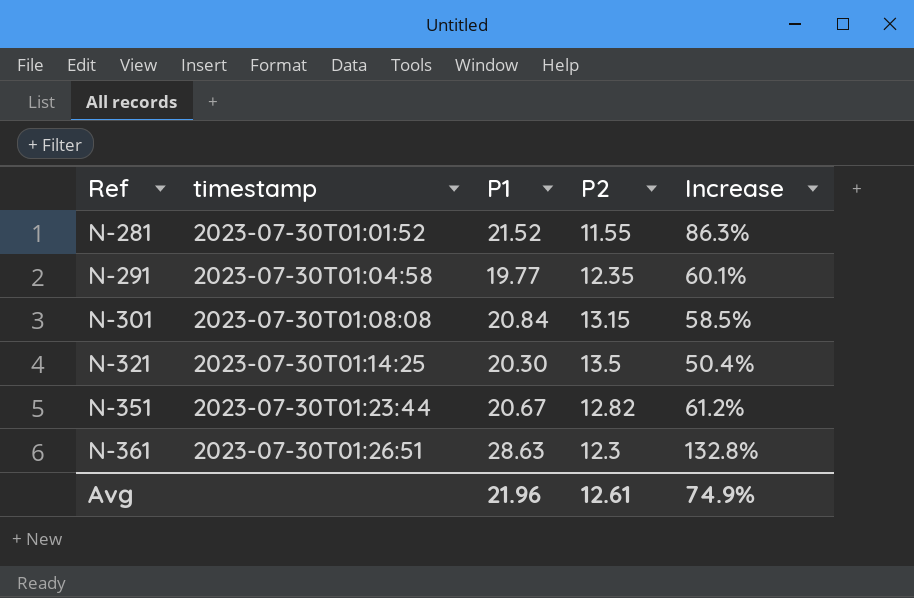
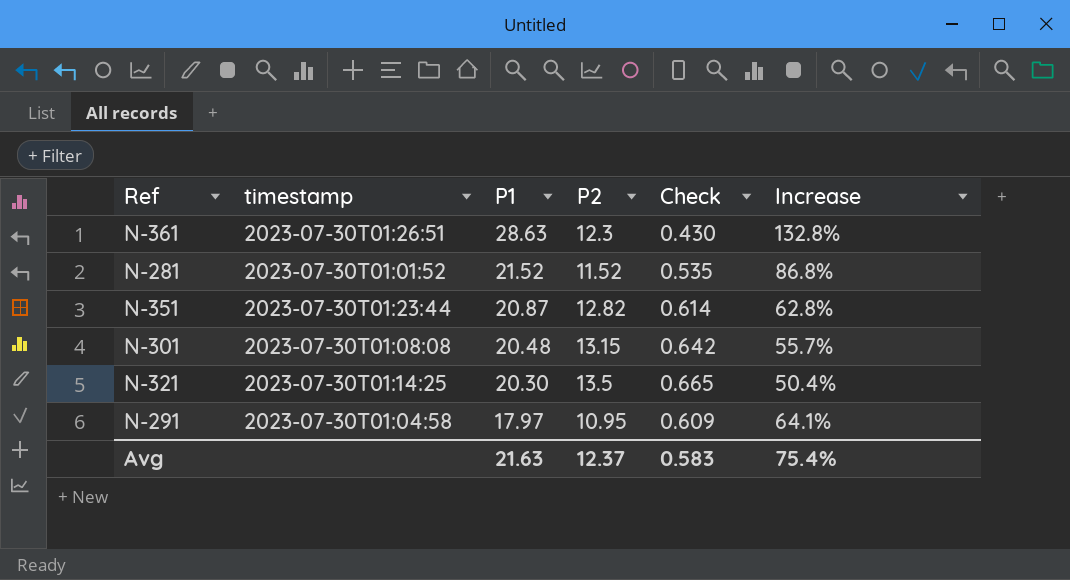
row order: Ref ascending -> P1 descending
column Check | formula: none -> [P2] / [P1]
N-281 | P2: 11.55 -> 11.52
N-281 | Increase: 86.3% -> 86.8%
N-351 | P1: 20.67 -> 20.87
N-351 | Increase: 61.2% -> 62.8%
N-301 | P1: 20.84 -> 20.48
N-301 | Increase: 58.5% -> 55.7%
N-291 | P1: 19.77 -> 17.97
N-291 | P2: 12.35 -> 10.95
N-291 | Increase: 60.1% -> 64.1%
Avg | P1: 21.96 -> 21.63
Avg | P2: 12.61 -> 12.37
Avg | Increase: 74.9% -> 75.4%

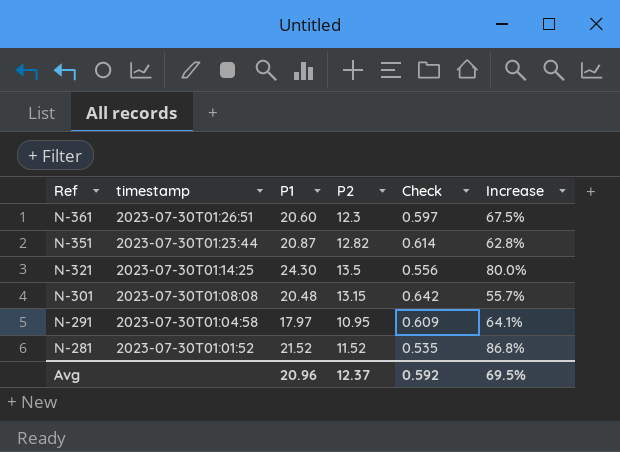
row order: P1 descending -> Ref descending
N-361 | P1: 28.63 -> 20.60
N-361 | Check: 0.430 -> 0.597
N-361 | Increase: 132.8% -> 67.5%
N-321 | P1: 20.30 -> 24.30
N-321 | Check: 0.665 -> 0.556
N-321 | Increase: 50.4% -> 80.0%
Avg | P1: 21.63 -> 20.96
Avg | Check: 0.583 -> 0.592
Avg | Increase: 75.4% -> 69.5%

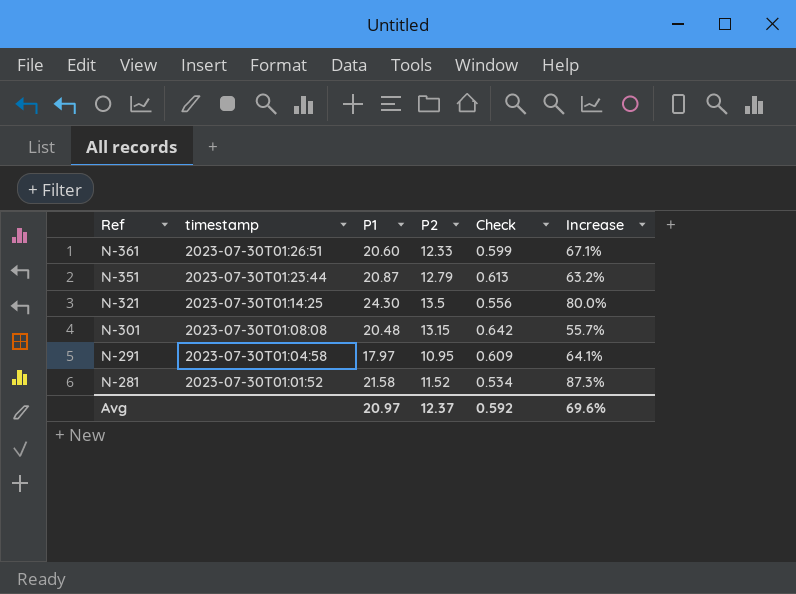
N-361 | P2: 12.3 -> 12.33
N-361 | Check: 0.597 -> 0.599
N-361 | Increase: 67.5% -> 67.1%
N-351 | P2: 12.82 -> 12.79
N-351 | Check: 0.614 -> 0.613
N-351 | Increase: 62.8% -> 63.2%
N-281 | P1: 21.52 -> 21.58
N-281 | Check: 0.535 -> 0.534
N-281 | Increase: 86.8% -> 87.3%
Avg | P1: 20.96 -> 20.97
Avg | Increase: 69.5% -> 69.6%

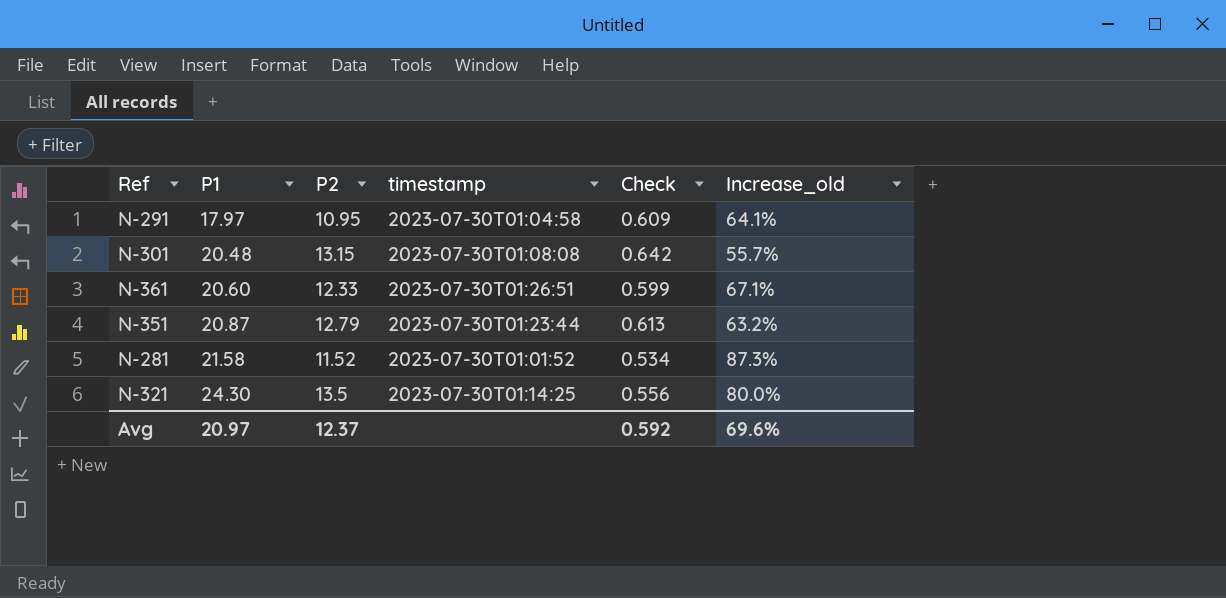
row order: Ref descending -> P1 ascending
column timestamp | position: 2 -> 4
column name: Increase -> Increase_old

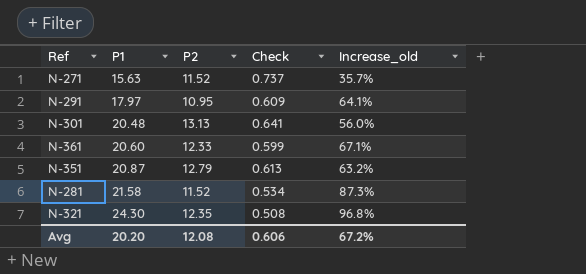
column timestamp | position: 4 -> none
row N-271: none -> 15.63 | 11.52 | 0.737 | 35.7%
N-301 | P2: 13.15 -> 13.13
N-301 | Check: 0.642 -> 0.641
N-301 | Increase_old: 55.7% -> 56.0%
N-321 | P2: 13.5 -> 12.35
N-321 | Check: 0.556 -> 0.508
N-321 | Increase_old: 80.0% -> 96.8%
Avg | P1: 20.97 -> 20.20
Avg | P2: 12.37 -> 12.08
Avg | Check: 0.592 -> 0.606
Avg | Increase_old: 69.6% -> 67.2%

